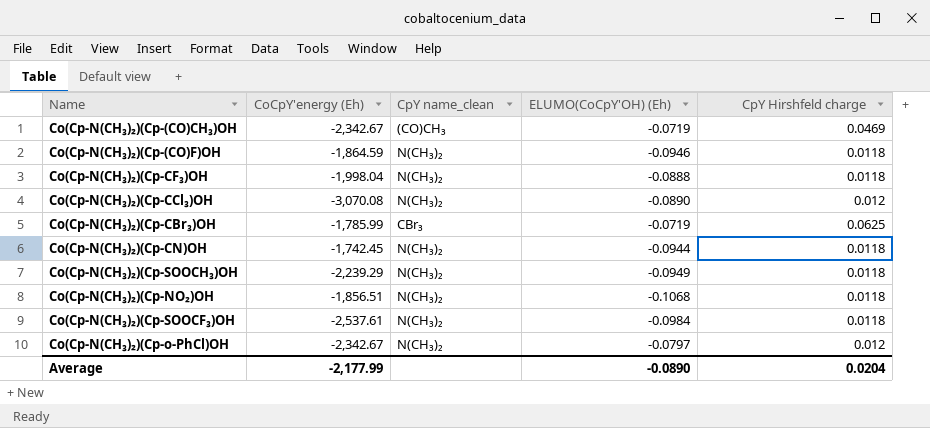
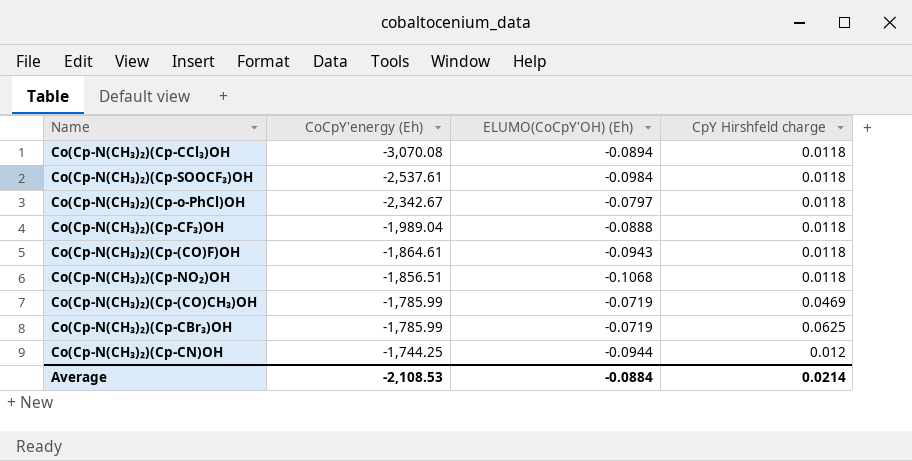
row order: none -> CoCpY'energy (Eh) ascending
column CpY name_clean | position: 3 -> none
row Co(Cp-N(CH₃)₂)(Cp-SOOCH₃)OH: -2,239.29 | N(CH₃)₂ | -0.0949 | 0.0118 -> none
Co(Cp-N(CH₃)₂)(Cp-CCl₃)OH | ELUMO(CoCpY'OH) (Eh): -0.0890 -> -0.0894
Co(Cp-N(CH₃)₂)(Cp-CCl₃)OH | CpY Hirshfeld charge: 0.012 -> 0.0118
Co(Cp-N(CH₃)₂)(Cp-o-PhCl)OH | CpY Hirshfeld charge: 0.012 -> 0.0118
Co(Cp-N(CH₃)₂)(Cp-CF₃)OH | CoCpY'energy (Eh): -1,998.04 -> -1,989.04
Co(Cp-N(CH₃)₂)(Cp-(CO)F)OH | CoCpY'energy (Eh): -1,864.59 -> -1,864.61
Co(Cp-N(CH₃)₂)(Cp-(CO)F)OH | ELUMO(CoCpY'OH) (Eh): -0.0946 -> -0.0943
Co(Cp-N(CH₃)₂)(Cp-(CO)CH₃)OH | CoCpY'energy (Eh): -2,342.67 -> -1,785.99
Co(Cp-N(CH₃)₂)(Cp-CN)OH | CoCpY'energy (Eh): -1,742.45 -> -1,744.25
Co(Cp-N(CH₃)₂)(Cp-CN)OH | CpY Hirshfeld charge: 0.0118 -> 0.012
Average | CoCpY'energy (Eh): -2,177.99 -> -2,108.53
Average | ELUMO(CoCpY'OH) (Eh): -0.0890 -> -0.0884
Average | CpY Hirshfeld charge: 0.0204 -> 0.0214

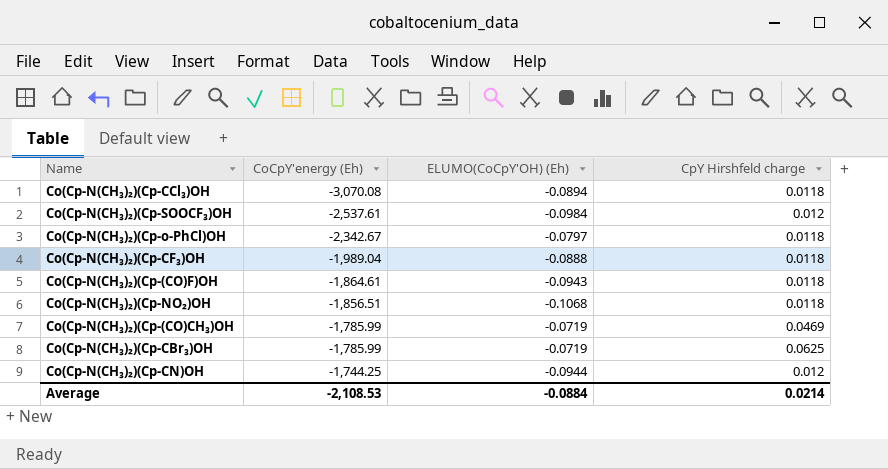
Co(Cp-N(CH₃)₂)(Cp-SOOCF₃)OH | CpY Hirshfeld charge: 0.0118 -> 0.012

